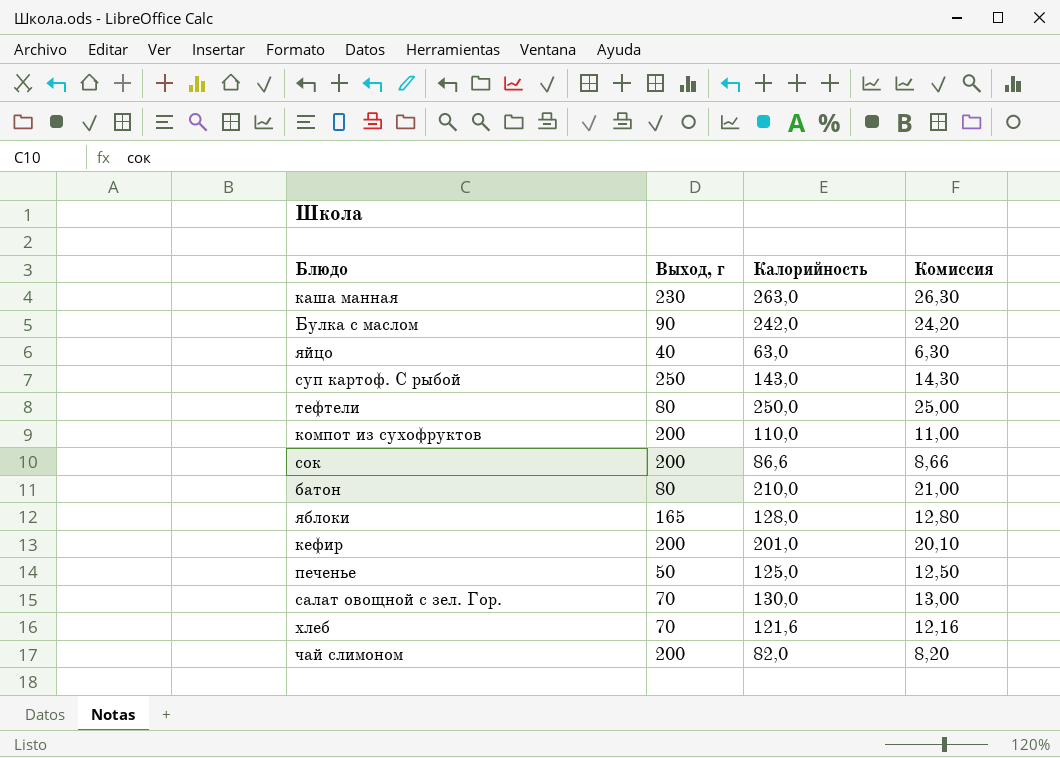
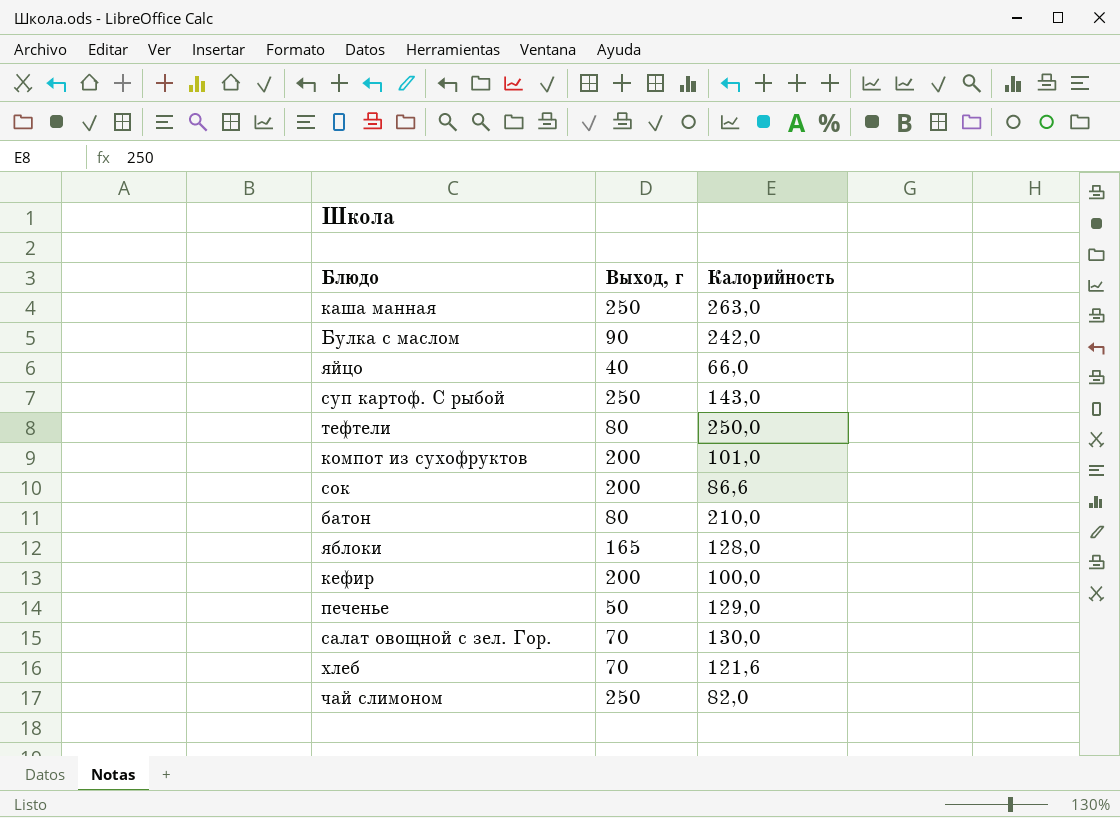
column Комиссия | formula: [Калорийность] * 0,1 -> none
каша манная | Выход, г: 230 -> 250
яйцо | Калорийность: 63,0 -> 66,0
компот из сухофруктов | Калорийность: 110,0 -> 101,0
кефир | Калорийность: 201,0 -> 100,0
печенье | Калорийность: 125,0 -> 129,0
чай слимоном | Выход, г: 200 -> 250

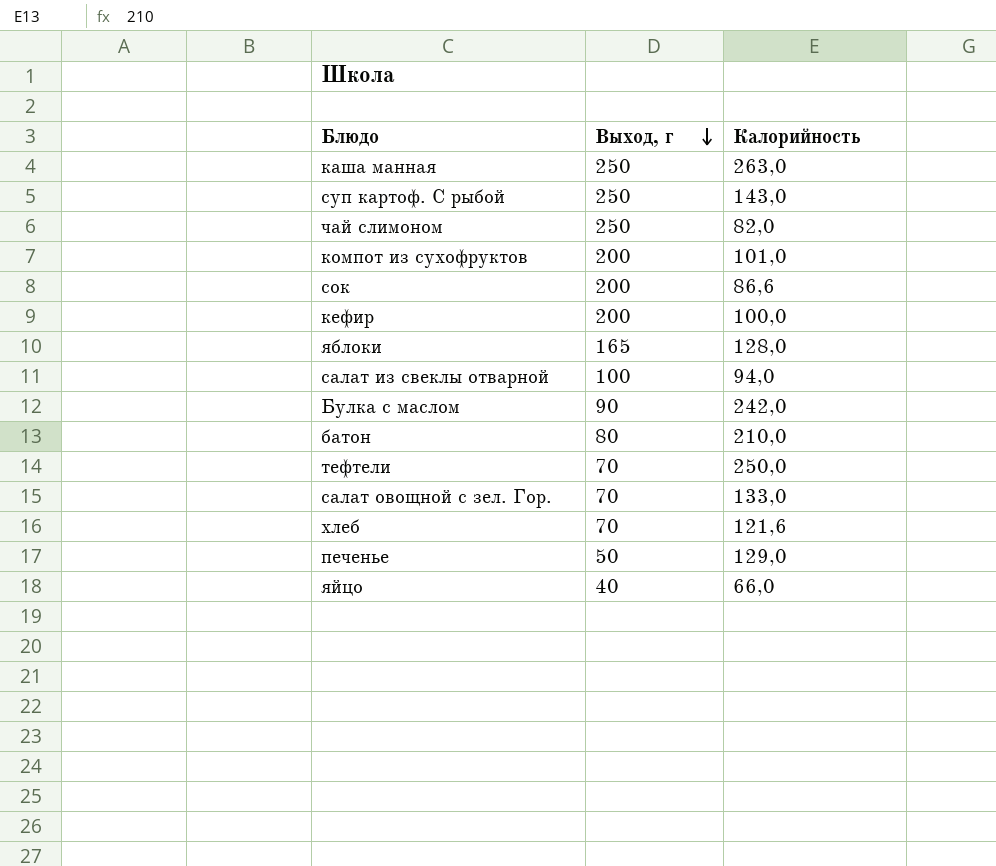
row order: none -> Выход, г descending
row салат из свеклы отварной: none -> 100 | 94,0
тефтели | Выход, г: 80 -> 70
салат овощной с зел. Гор. | Калорийность: 130,0 -> 133,0

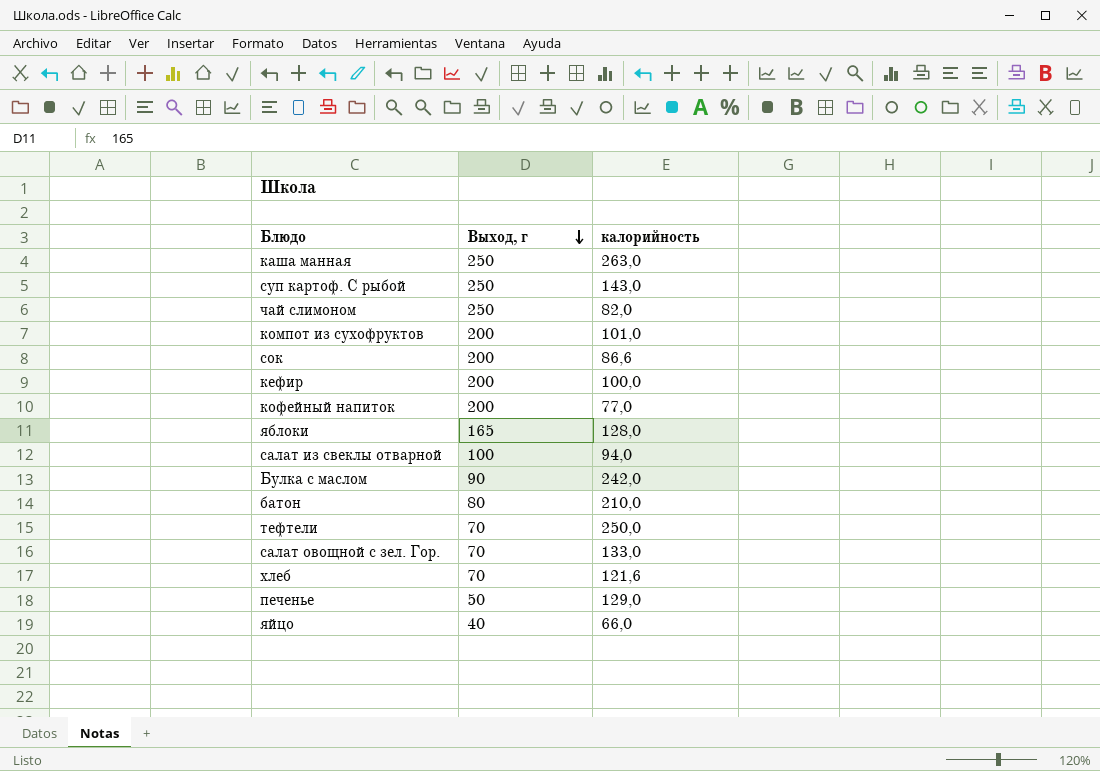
column name: Калорийность -> калорийность
row кофейный напиток: none -> 200 | 77,0

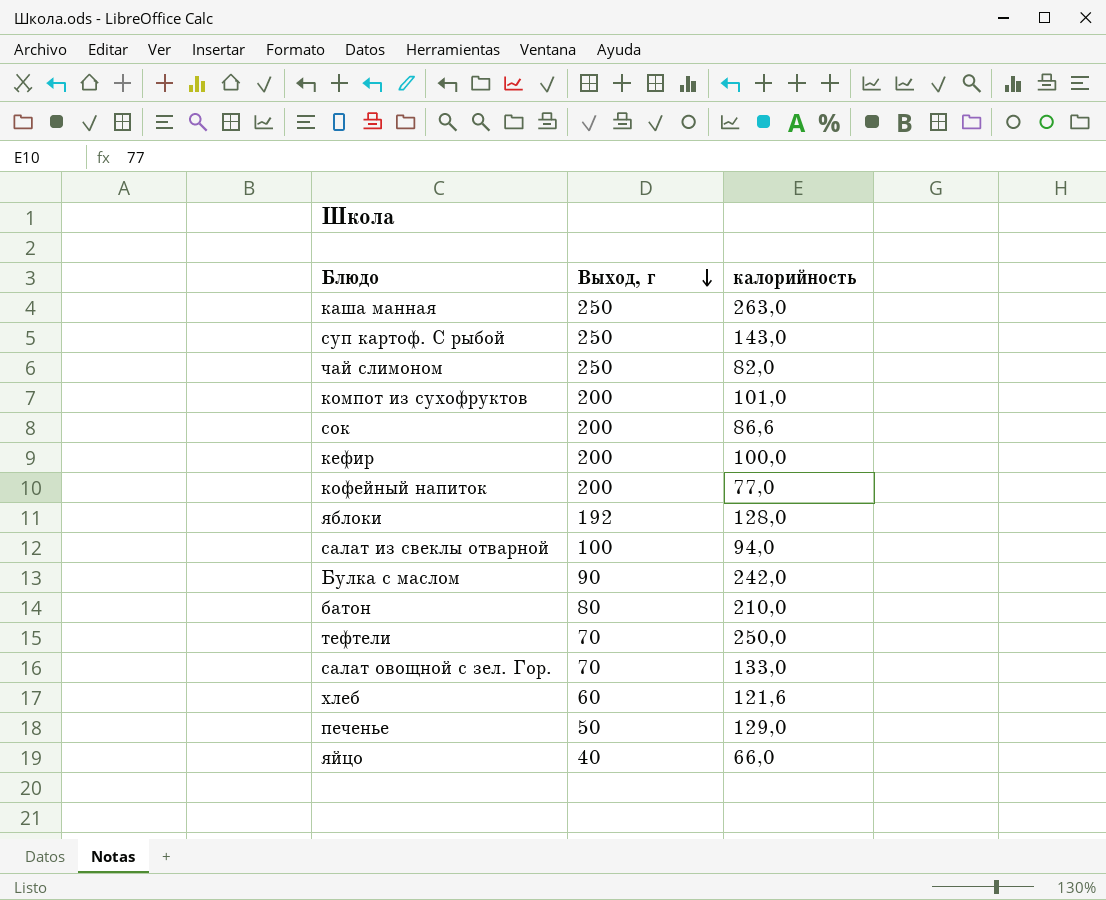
яблоки | Выход, г: 165 -> 192
хлеб | Выход, г: 70 -> 60

